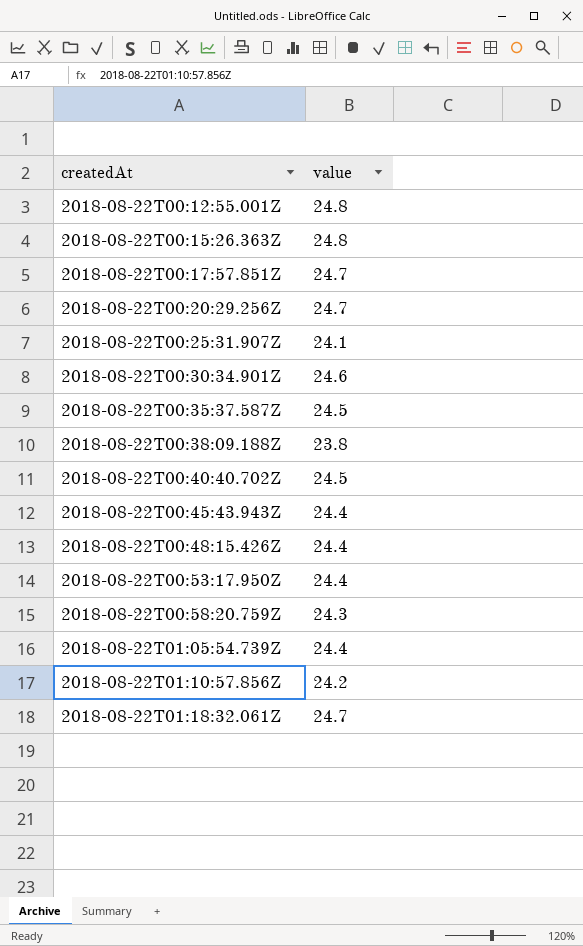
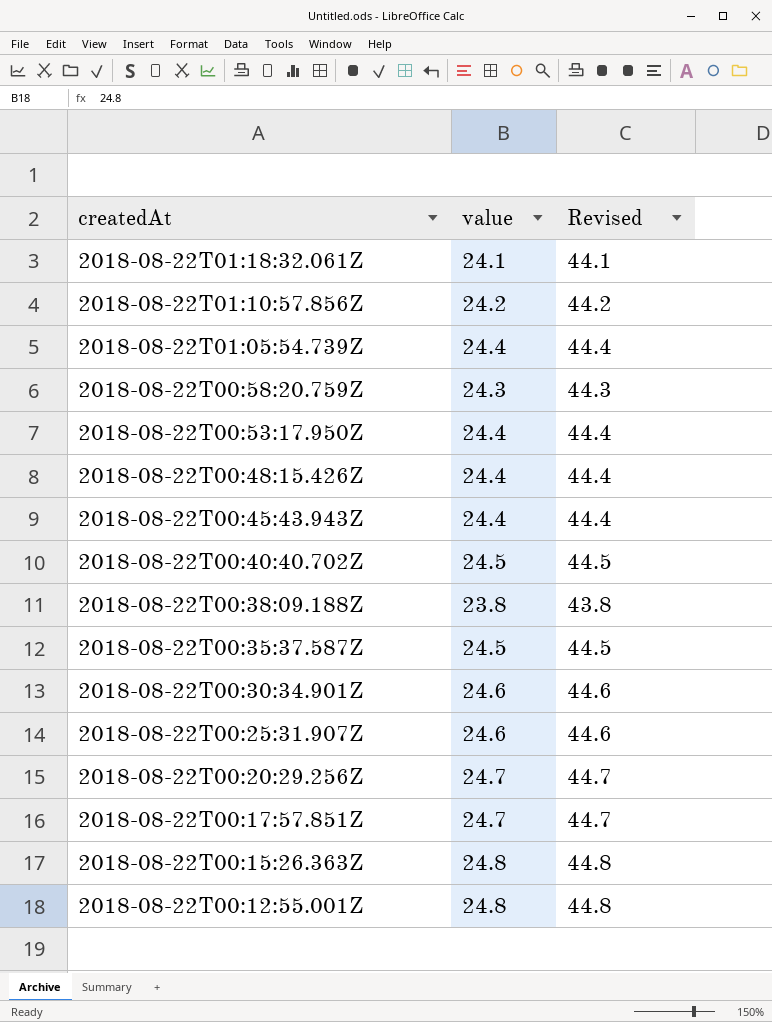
row order: createdAt ascending -> createdAt descending
column Revised | formula: none -> [value] + 20
2018-08-22T01:18:32.061Z | value: 24.7 -> 24.1
2018-08-22T00:25:31.907Z | value: 24.1 -> 24.6

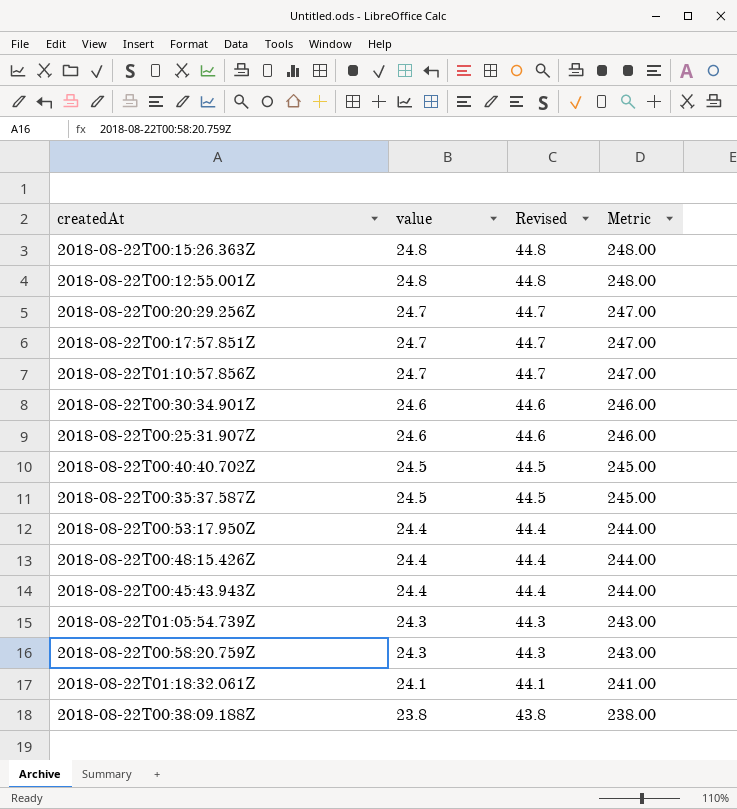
row order: createdAt descending -> value descending
column Metric | formula: none -> [value] * 10
2018-08-22T01:10:57.856Z | value: 24.2 -> 24.7
2018-08-22T01:10:57.856Z | Revised: 44.2 -> 44.7
2018-08-22T01:05:54.739Z | value: 24.4 -> 24.3
2018-08-22T01:05:54.739Z | Revised: 44.4 -> 44.3

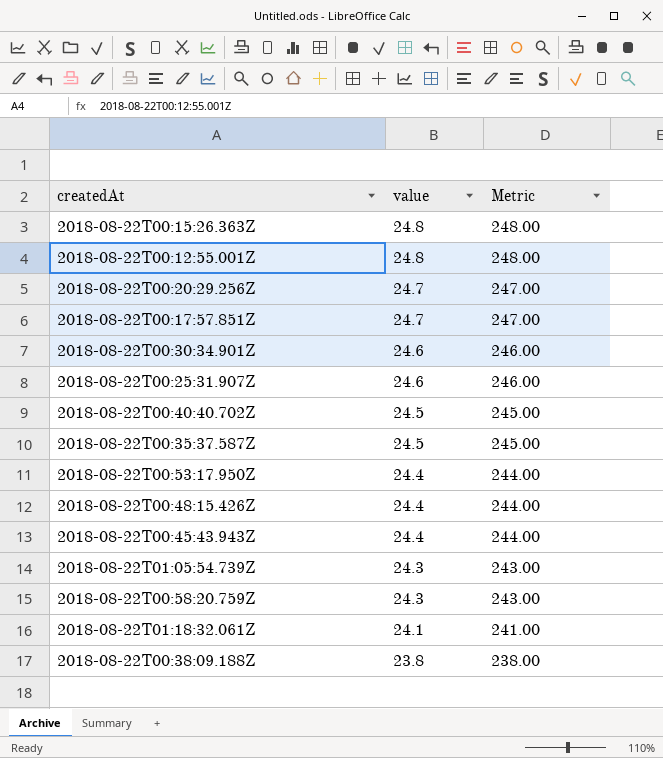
column Revised | formula: [value] + 20 -> none
row 2018-08-22T01:10:57.856Z: 24.7 | 44.7 | 247.00 -> none

